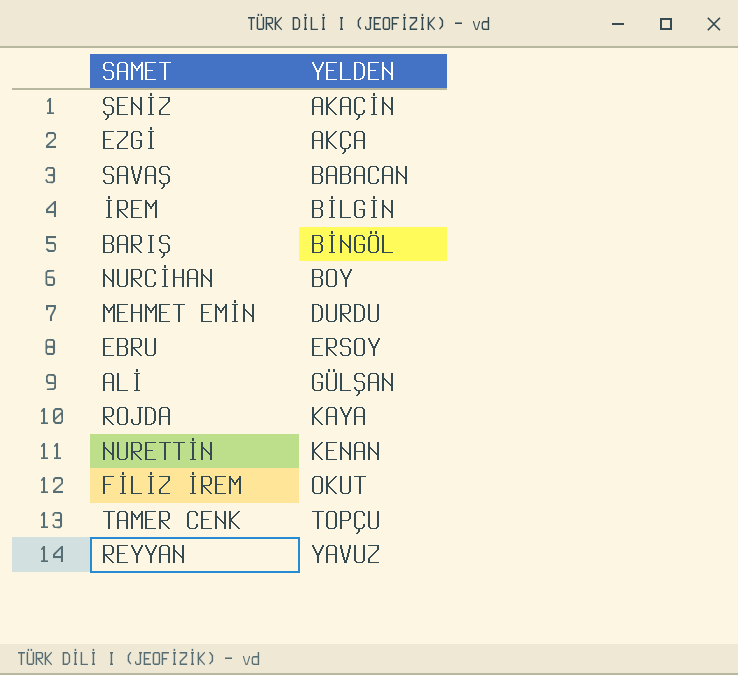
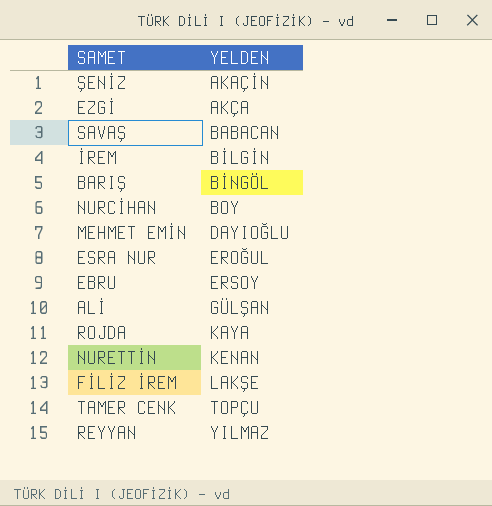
MEHMET EMİN | YELDEN: DURDU -> DAYIOĞLU
row ESRA NUR: none -> EROĞUL
FİLİZ İREM | YELDEN: OKUT -> LAKŞE
REYYAN | YELDEN: YAVUZ -> YILMAZ

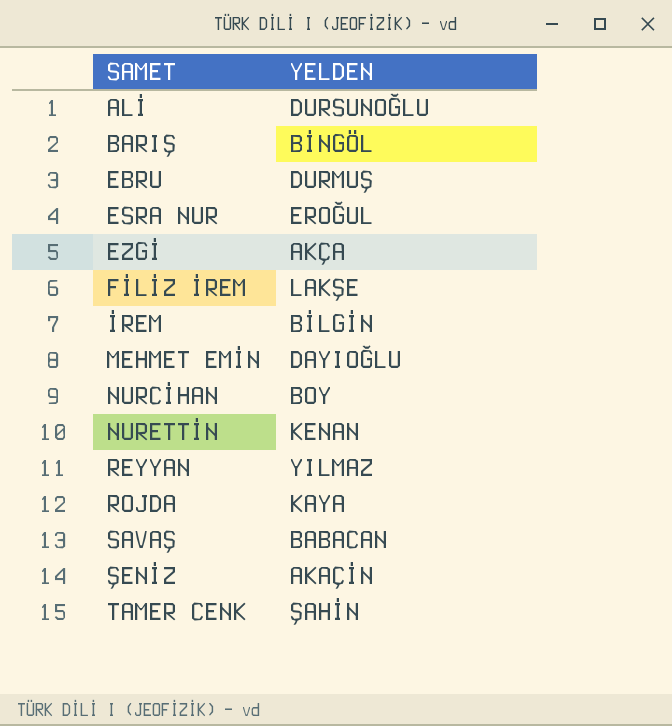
row order: YELDEN ascending -> SAMET ascending
ALİ | YELDEN: GÜLŞAN -> DURSUNOĞLU
EBRU | YELDEN: ERSOY -> DURMUŞ
TAMER CENK | YELDEN: TOPÇU -> ŞAHİN

